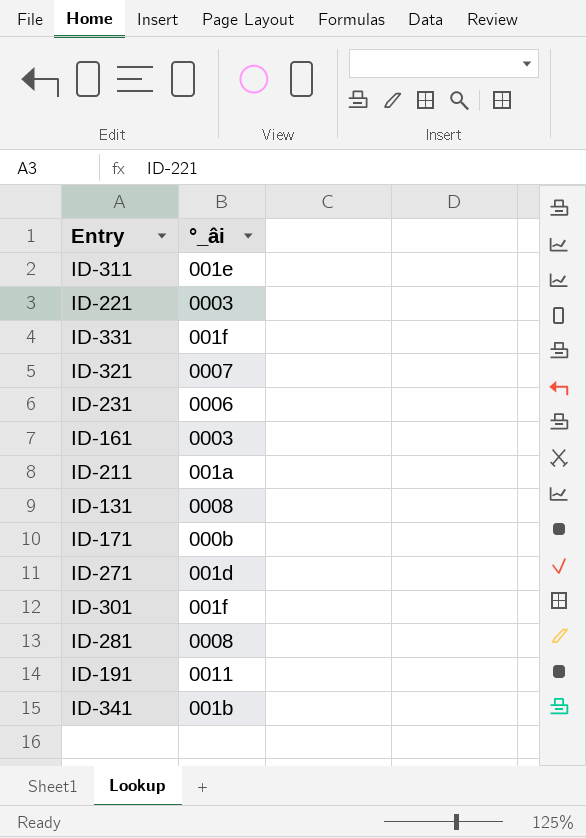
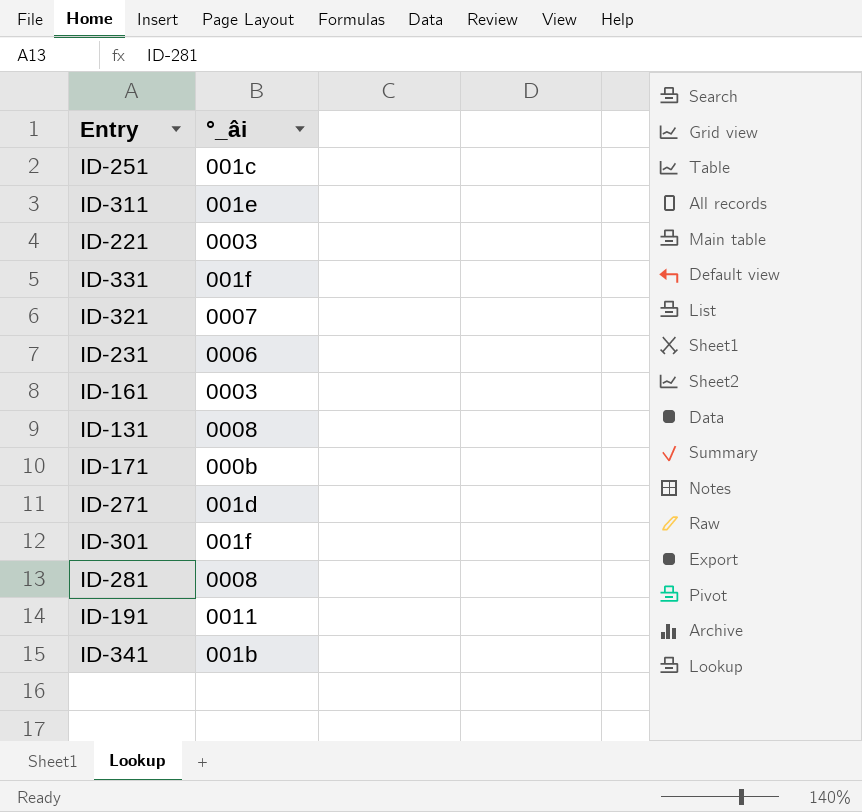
row ID-211: 001a -> none
row ID-251: none -> 001c

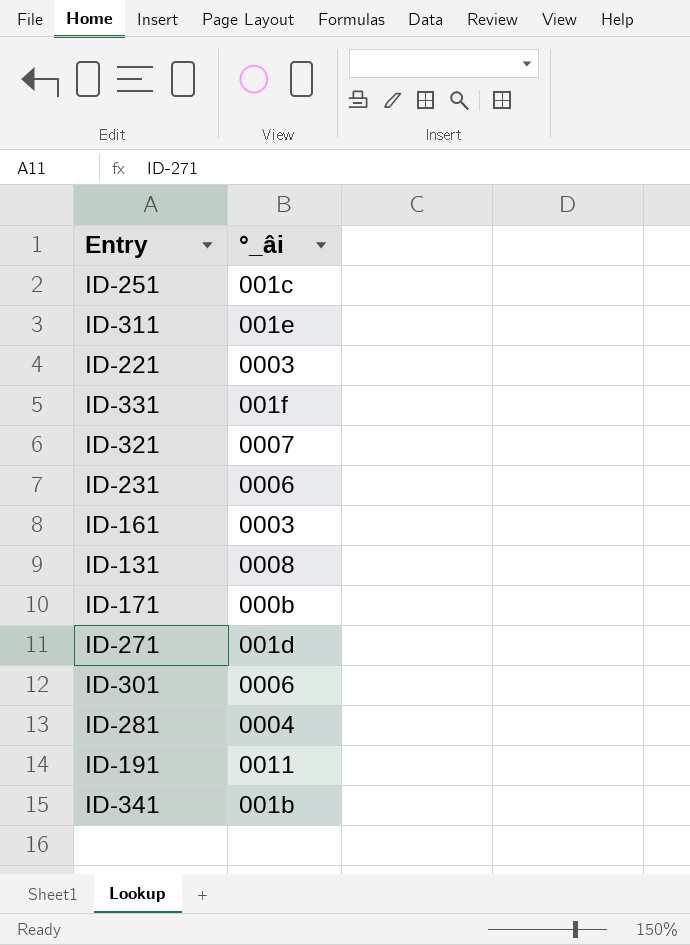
ID-301 | °_âi: 001f -> 0006
ID-281 | °_âi: 0008 -> 0004

